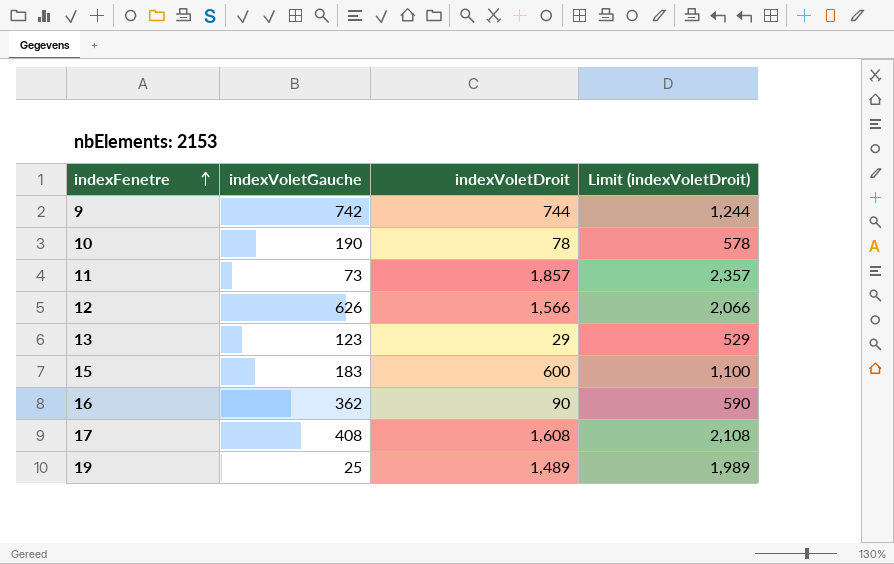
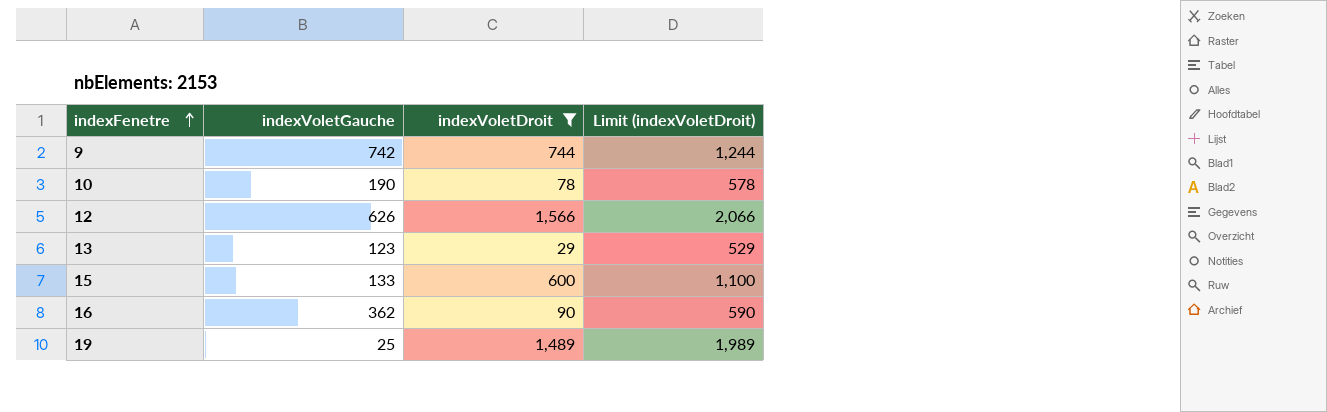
filter: none -> indexVoletDroit <= 1,566
15 | indexVoletGauche: 183 -> 133

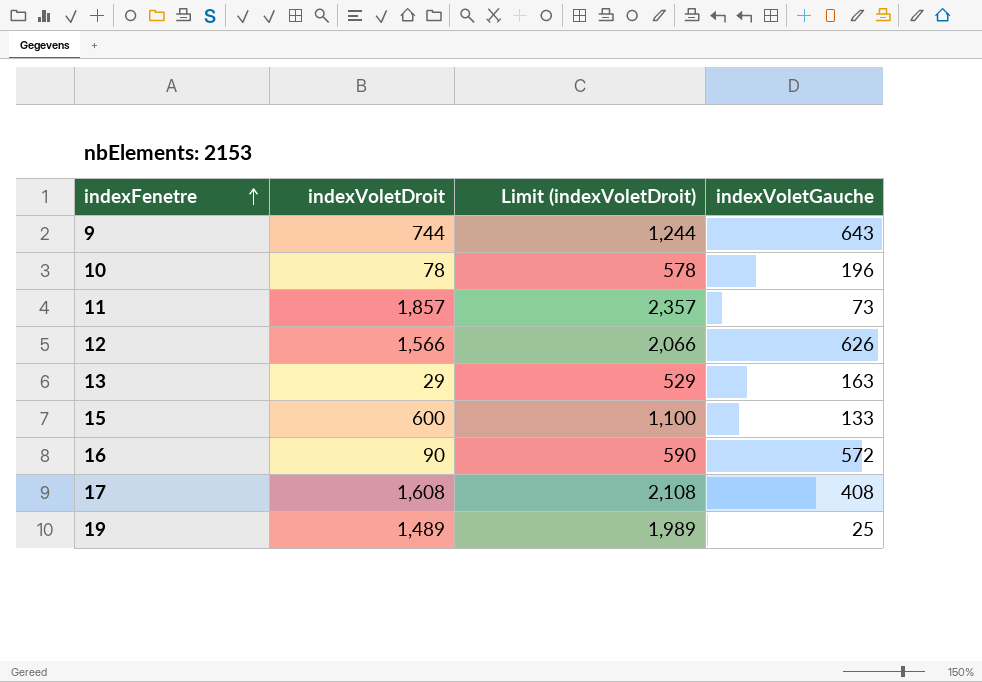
filter: indexVoletDroit <= 1,566 -> none
column indexVoletGauche | position: 2 -> 4
9 | indexVoletGauche: 742 -> 643
10 | indexVoletGauche: 190 -> 196
13 | indexVoletGauche: 123 -> 163
16 | indexVoletGauche: 362 -> 572

